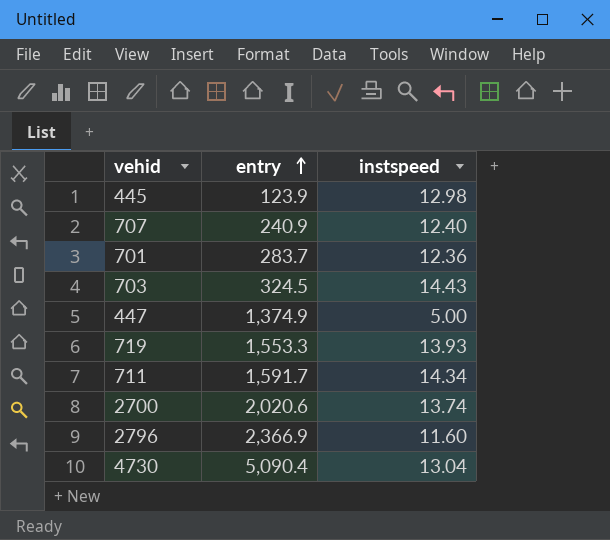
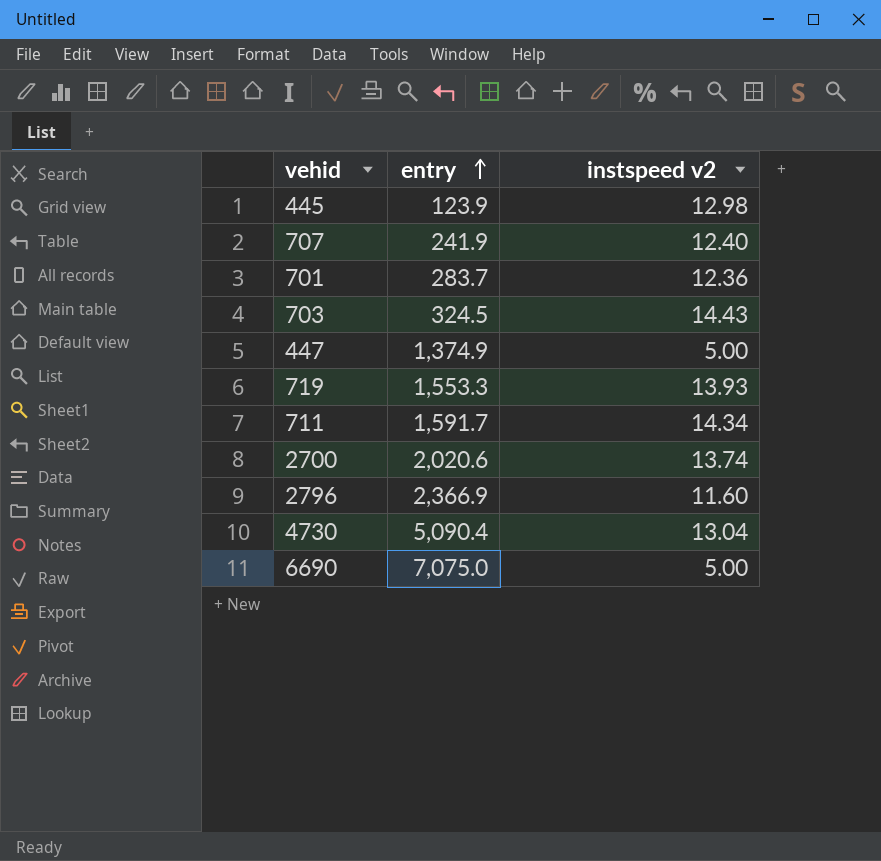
column name: instspeed -> instspeed v2
707 | entry: 240.9 -> 241.9
row 6690: none -> 7,075.0 | 5.00

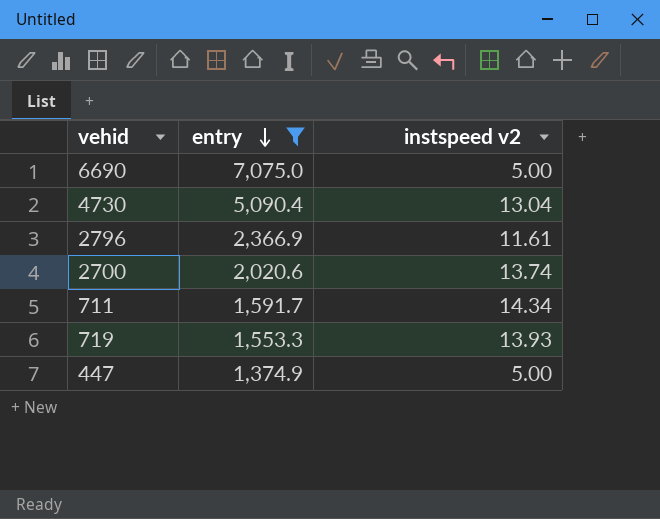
filter: none -> entry >= 1,374.9
row order: entry ascending -> entry descending
2796 | instspeed v2: 11.60 -> 11.61

